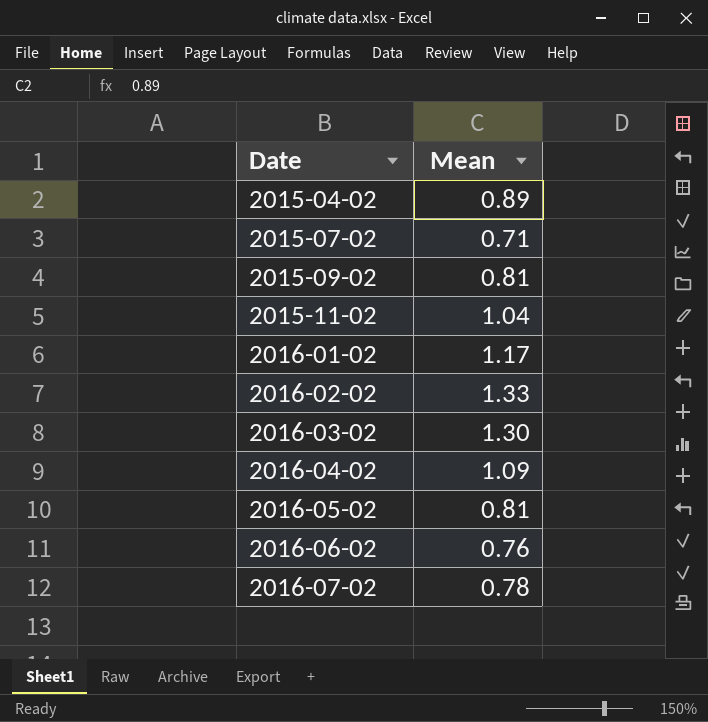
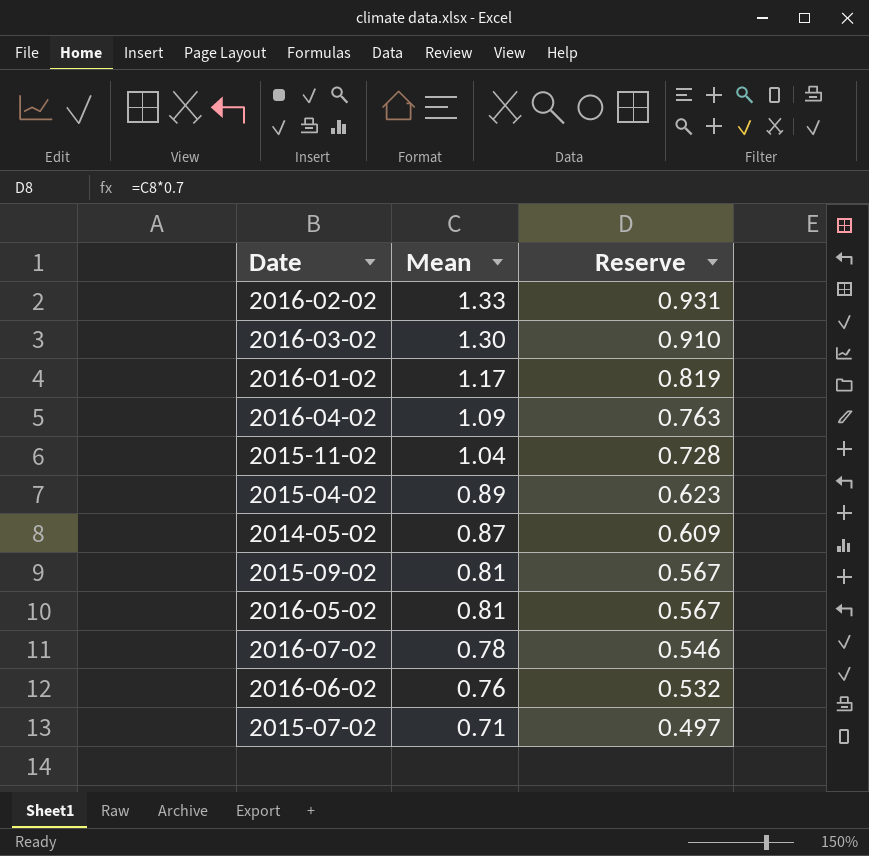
row order: Date ascending -> Mean descending
column Reserve | formula: none -> [Mean] * 0.7
row 2014-05-02: none -> 0.87 | 0.609

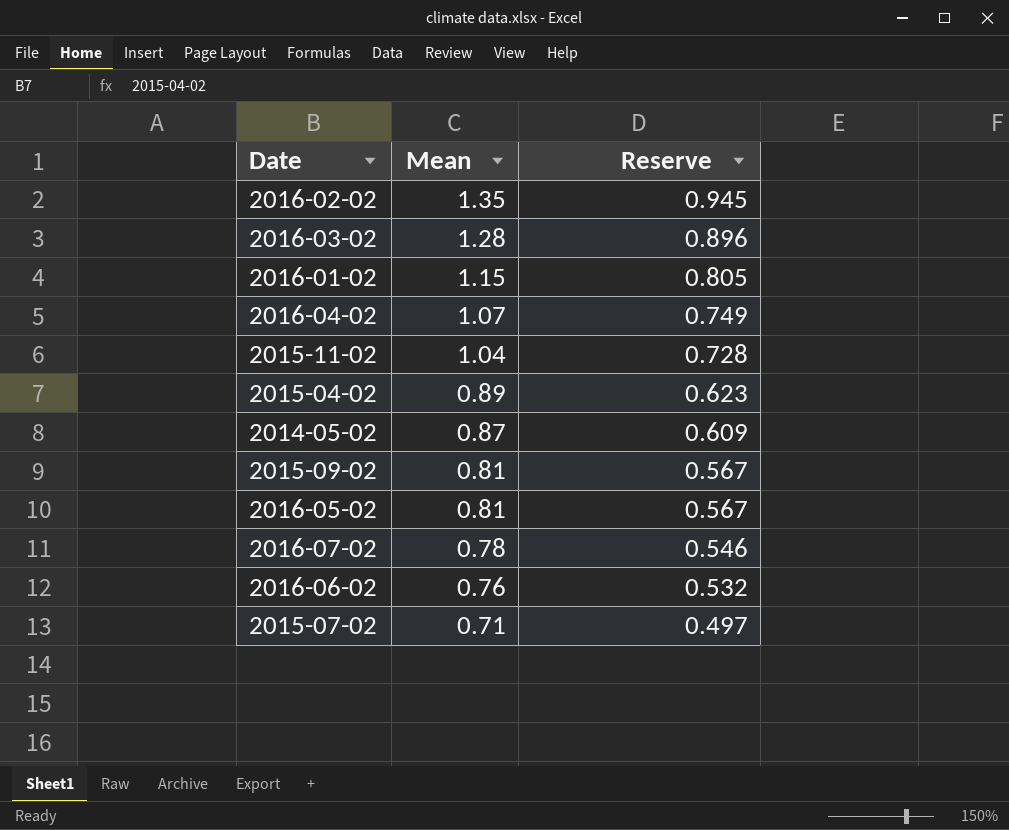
2016-02-02 | Mean: 1.33 -> 1.35
2016-02-02 | Reserve: 0.931 -> 0.945
2016-03-02 | Mean: 1.30 -> 1.28
2016-03-02 | Reserve: 0.910 -> 0.896
2016-01-02 | Mean: 1.17 -> 1.15
2016-01-02 | Reserve: 0.819 -> 0.805
2016-04-02 | Mean: 1.09 -> 1.07
2016-04-02 | Reserve: 0.763 -> 0.749

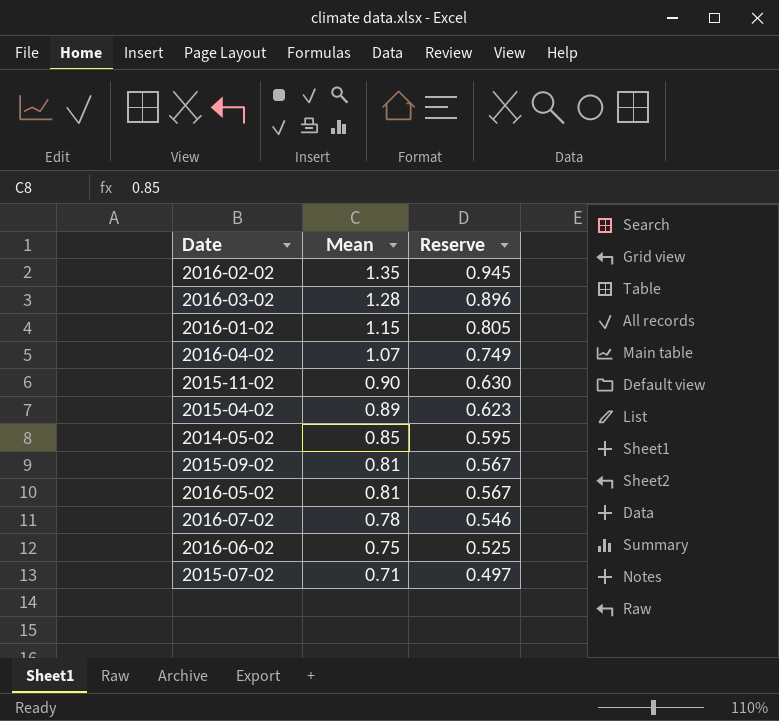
2015-11-02 | Mean: 1.04 -> 0.90
2015-11-02 | Reserve: 0.728 -> 0.630
2014-05-02 | Mean: 0.87 -> 0.85
2014-05-02 | Reserve: 0.609 -> 0.595
2016-06-02 | Mean: 0.76 -> 0.75
2016-06-02 | Reserve: 0.532 -> 0.525

